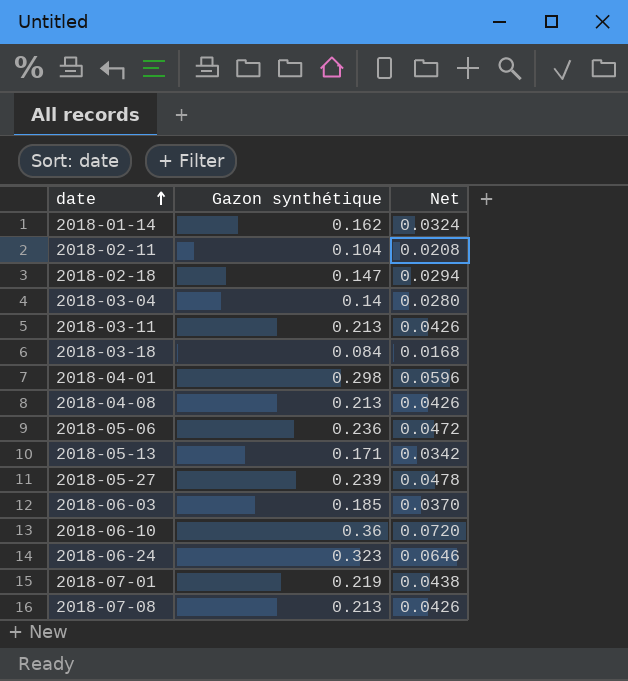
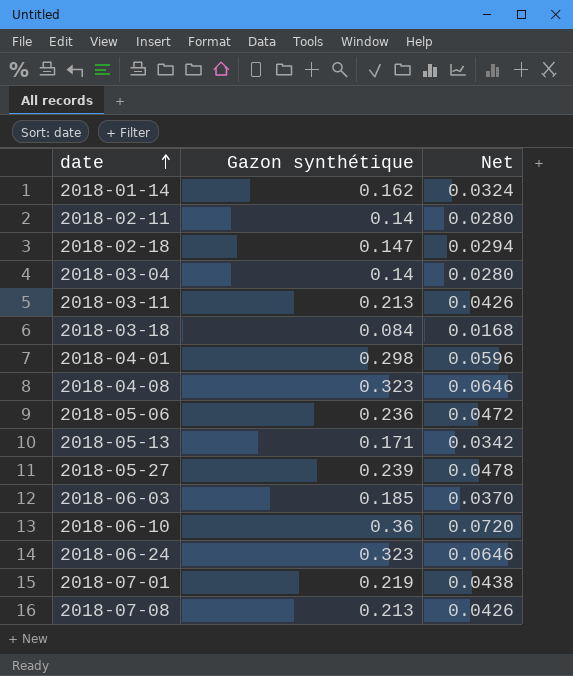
2018-02-11 | Gazon synthétique: 0.104 -> 0.14
2018-02-11 | Net: 0.0208 -> 0.0280
2018-04-08 | Gazon synthétique: 0.213 -> 0.323
2018-04-08 | Net: 0.0426 -> 0.0646

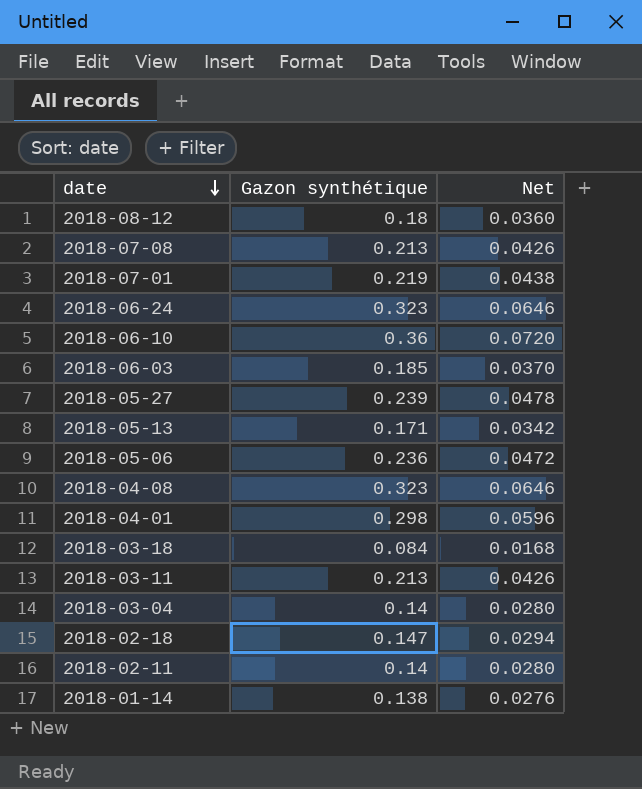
row order: date ascending -> date descending
row 2018-08-12: none -> 0.18 | 0.0360
2018-01-14 | Gazon synthétique: 0.162 -> 0.138
2018-01-14 | Net: 0.0324 -> 0.0276

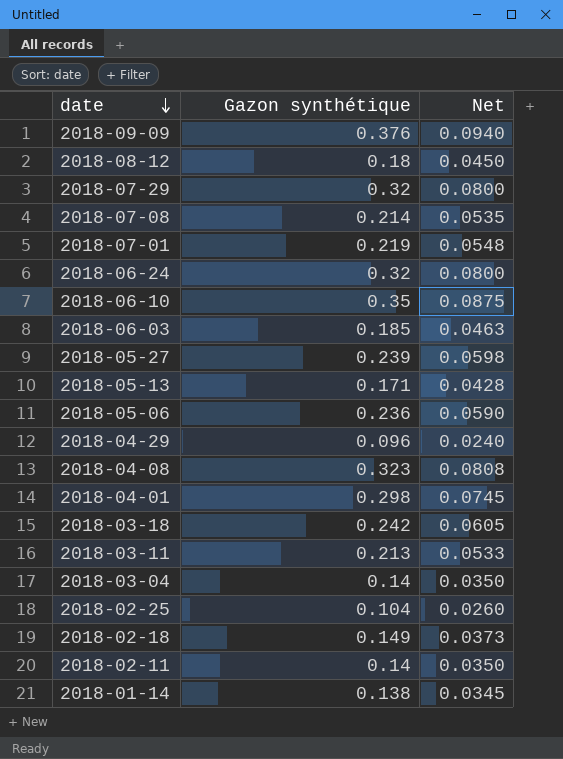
column Net | formula: [Gazon synthétique] * 0.2 -> [Gazon synthétique] * 0.25
row 2018-09-09: none -> 0.376 | 0.0940
row 2018-07-29: none -> 0.32 | 0.0800
2018-07-08 | Gazon synthétique: 0.213 -> 0.214
2018-06-24 | Gazon synthétique: 0.323 -> 0.32
2018-06-10 | Gazon synthétique: 0.36 -> 0.35
row 2018-04-29: none -> 0.096 | 0.0240
2018-03-18 | Gazon synthétique: 0.084 -> 0.242
row 2018-02-25: none -> 0.104 | 0.0260
2018-02-18 | Gazon synthétique: 0.147 -> 0.149

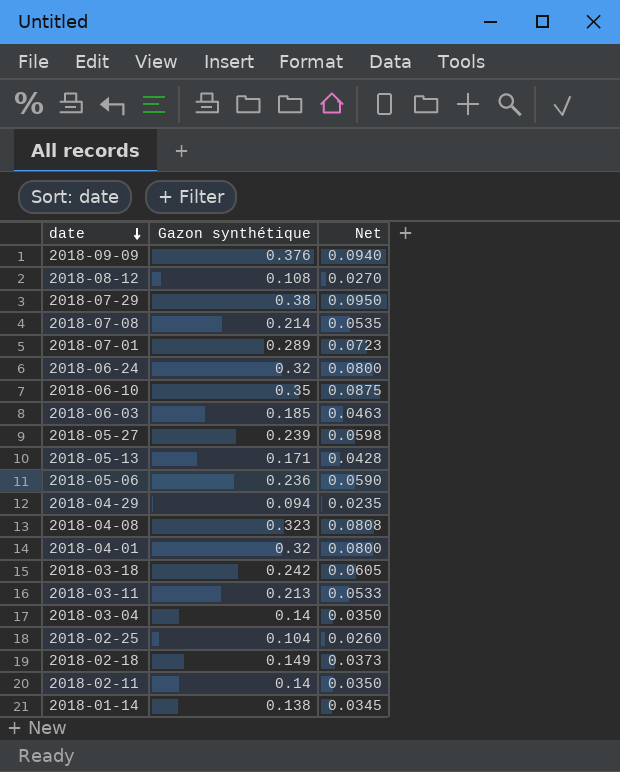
2018-08-12 | Gazon synthétique: 0.18 -> 0.108
2018-08-12 | Net: 0.0450 -> 0.0270
2018-07-29 | Gazon synthétique: 0.32 -> 0.38
2018-07-29 | Net: 0.0800 -> 0.0950
2018-07-01 | Gazon synthétique: 0.219 -> 0.289
2018-07-01 | Net: 0.0548 -> 0.0723
2018-04-29 | Gazon synthétique: 0.096 -> 0.094
2018-04-29 | Net: 0.0240 -> 0.0235
2018-04-01 | Gazon synthétique: 0.298 -> 0.32
2018-04-01 | Net: 0.0745 -> 0.0800

